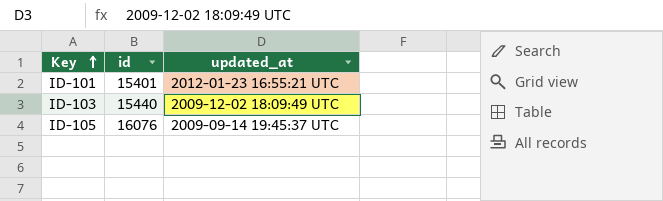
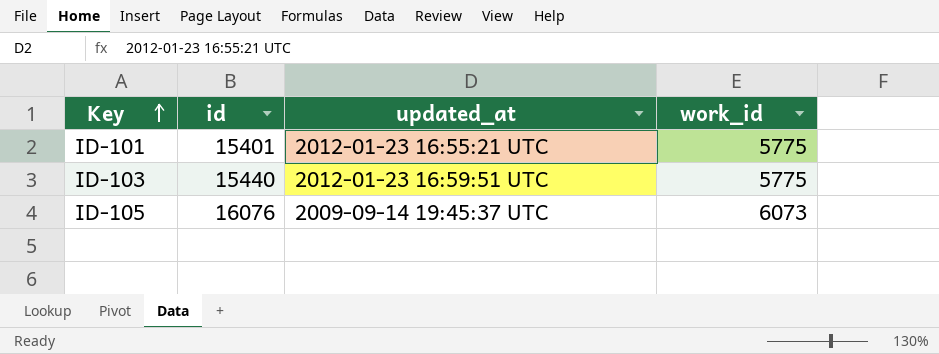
column work_id | position: none -> 4
ID-103 | updated_at: 2009-12-02 18:09:49 UTC -> 2012-01-23 16:59:51 UTC

